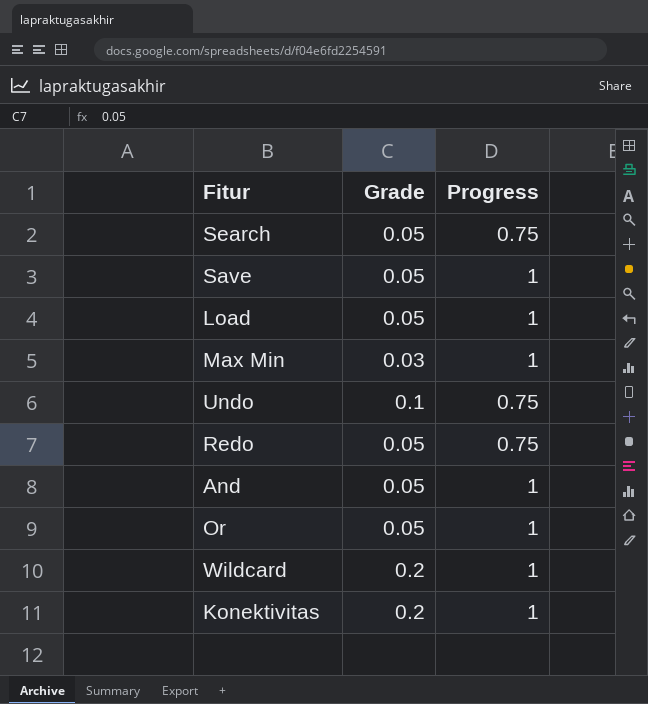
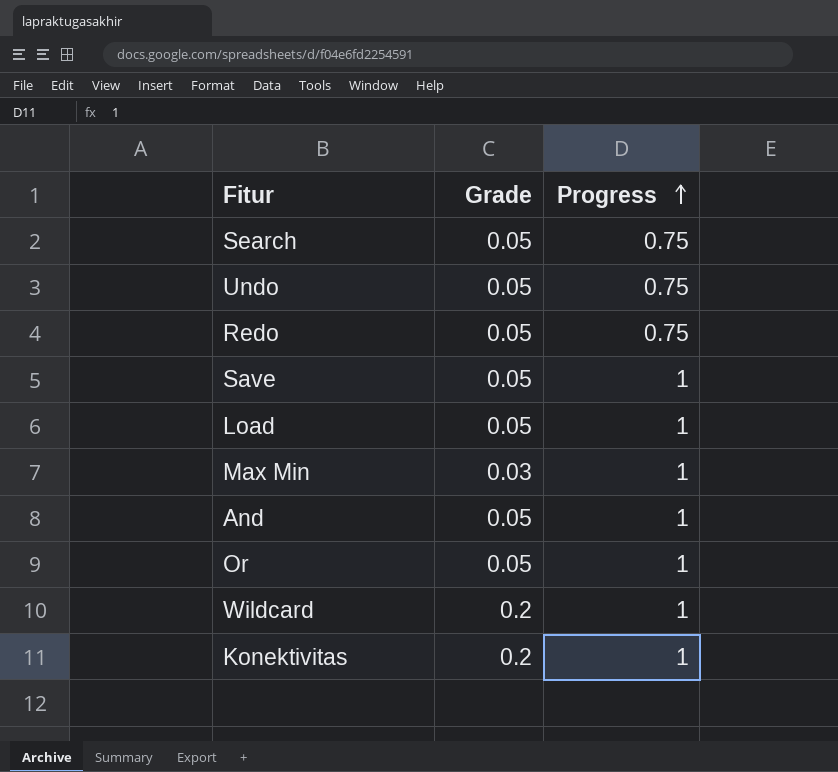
row order: none -> Progress ascending
Undo | Grade: 0.1 -> 0.05

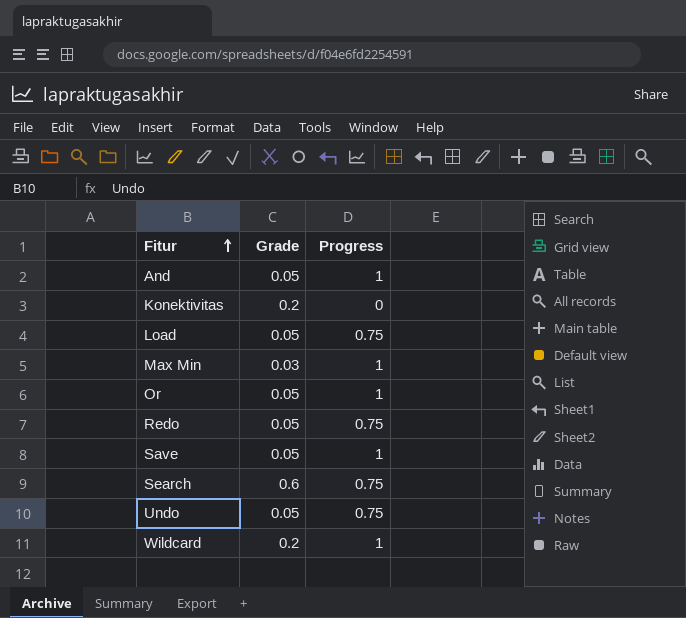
row order: Progress ascending -> Fitur ascending
Konektivitas | Progress: 1 -> 0
Load | Progress: 1 -> 0.75
Search | Grade: 0.05 -> 0.6

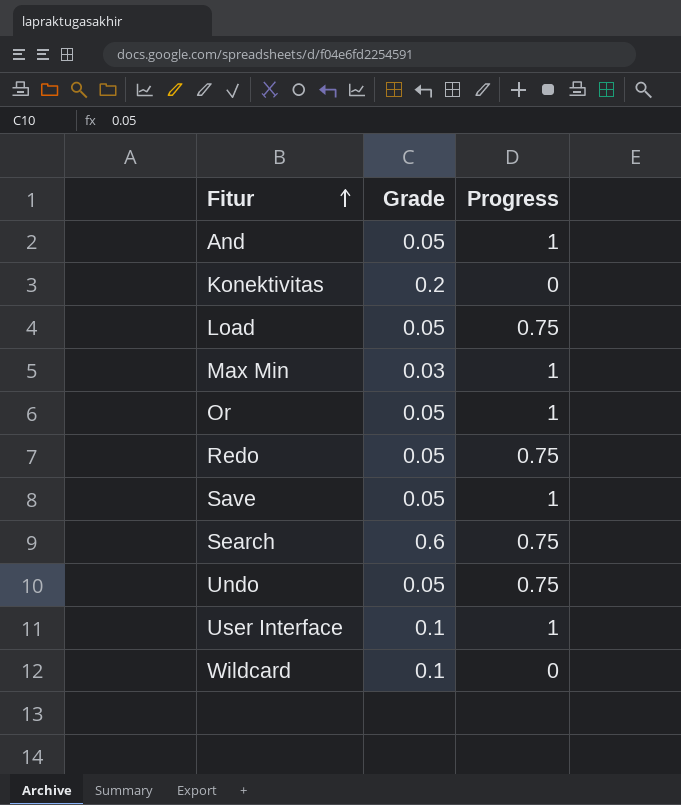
row User Interface: none -> 0.1 | 1
Wildcard | Grade: 0.2 -> 0.1
Wildcard | Progress: 1 -> 0

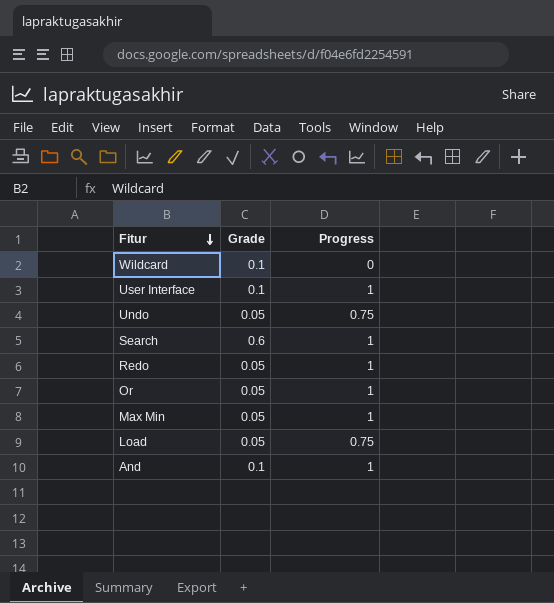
row order: Fitur ascending -> Fitur descending
row Konektivitas: 0.2 | 0 -> none
row Save: 0.05 | 1 -> none
Search | Progress: 0.75 -> 1
Redo | Progress: 0.75 -> 1
Max Min | Grade: 0.03 -> 0.05
And | Grade: 0.05 -> 0.1

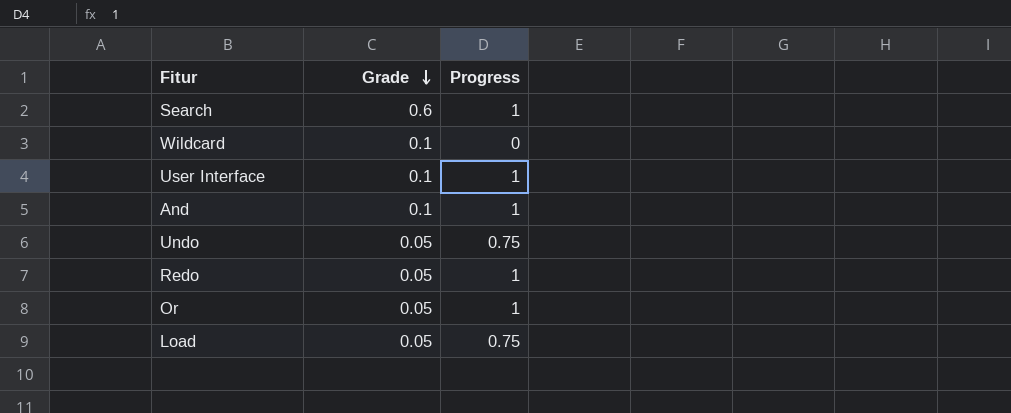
row order: Fitur descending -> Grade descending
row Max Min: 0.05 | 1 -> none

